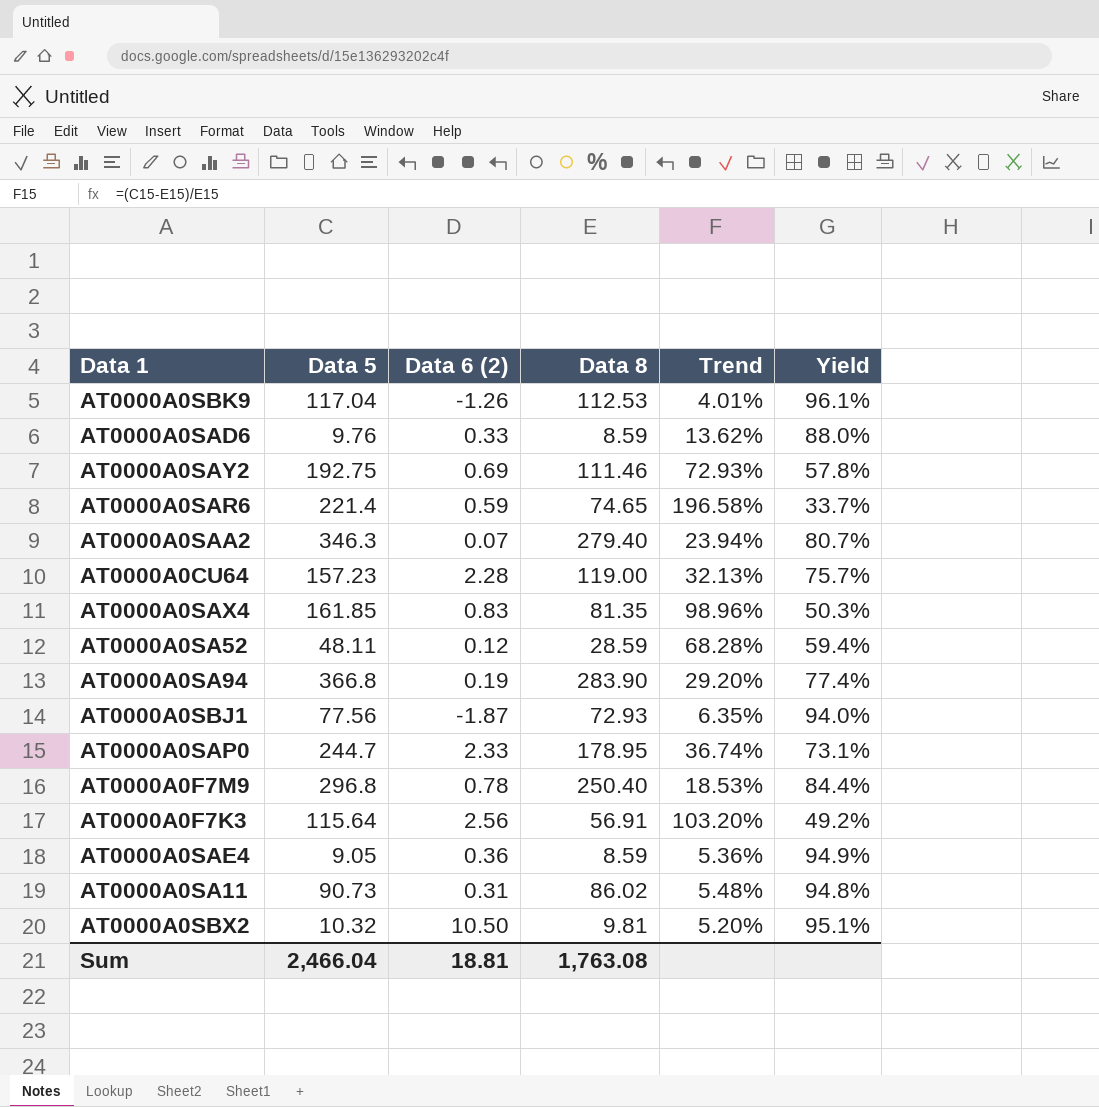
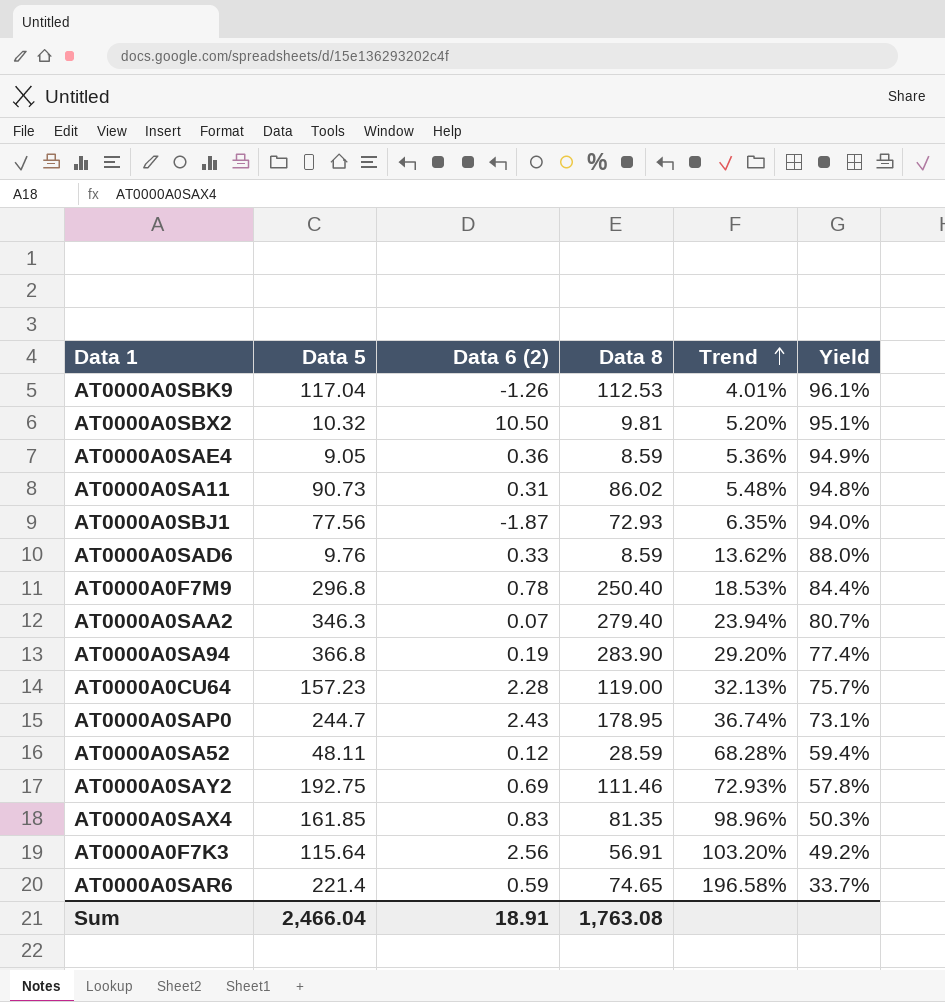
row order: none -> Trend ascending
AT0000A0SAP0 | Data 6 (2): 2.33 -> 2.43
Sum | Data 6 (2): 18.81 -> 18.91

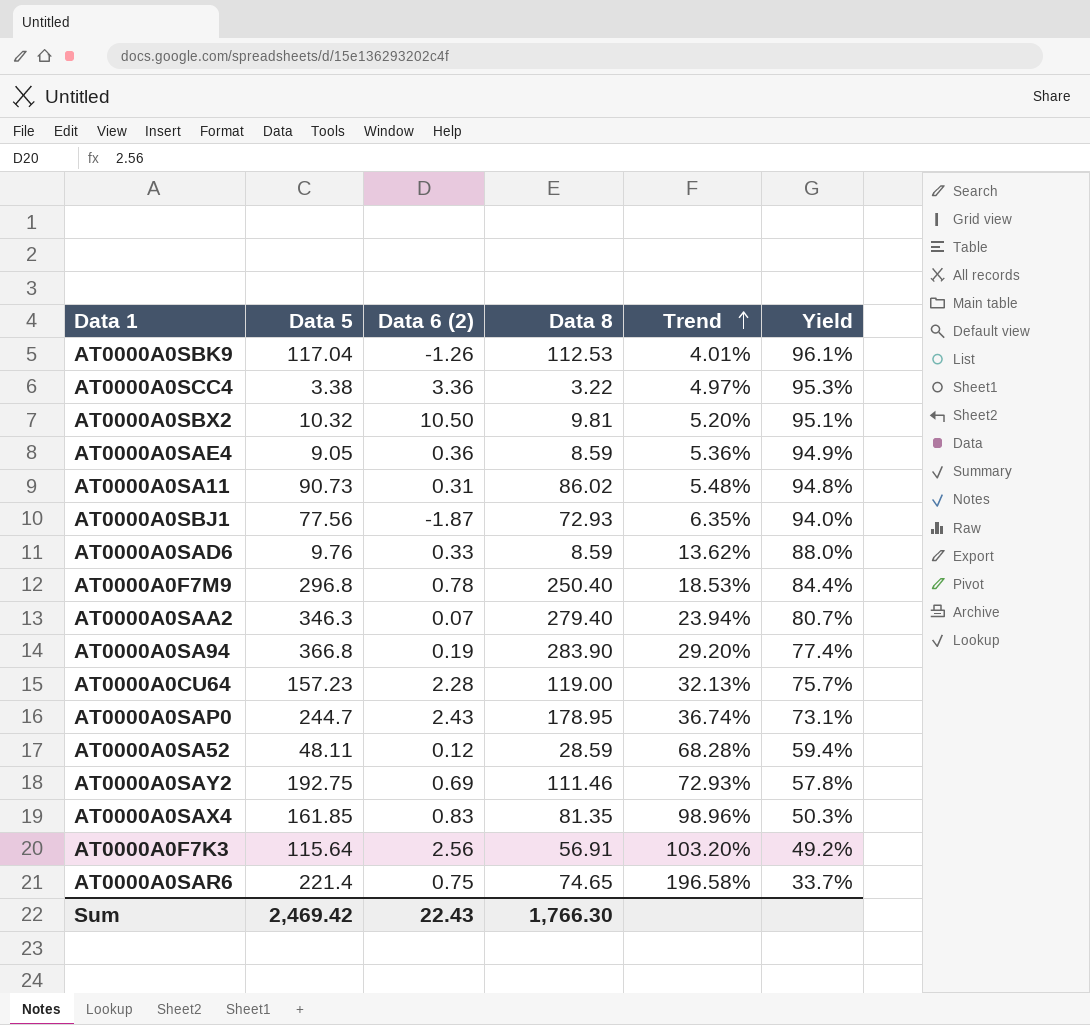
row AT0000A0SCC4: none -> 3.38 | 3.36 | 3.22 | 4.97% | 95.3%
AT0000A0SAR6 | Data 6 (2): 0.59 -> 0.75
Sum | Data 5: 2,466.04 -> 2,469.42
Sum | Data 6 (2): 18.91 -> 22.43
Sum | Data 8: 1,763.08 -> 1,766.30

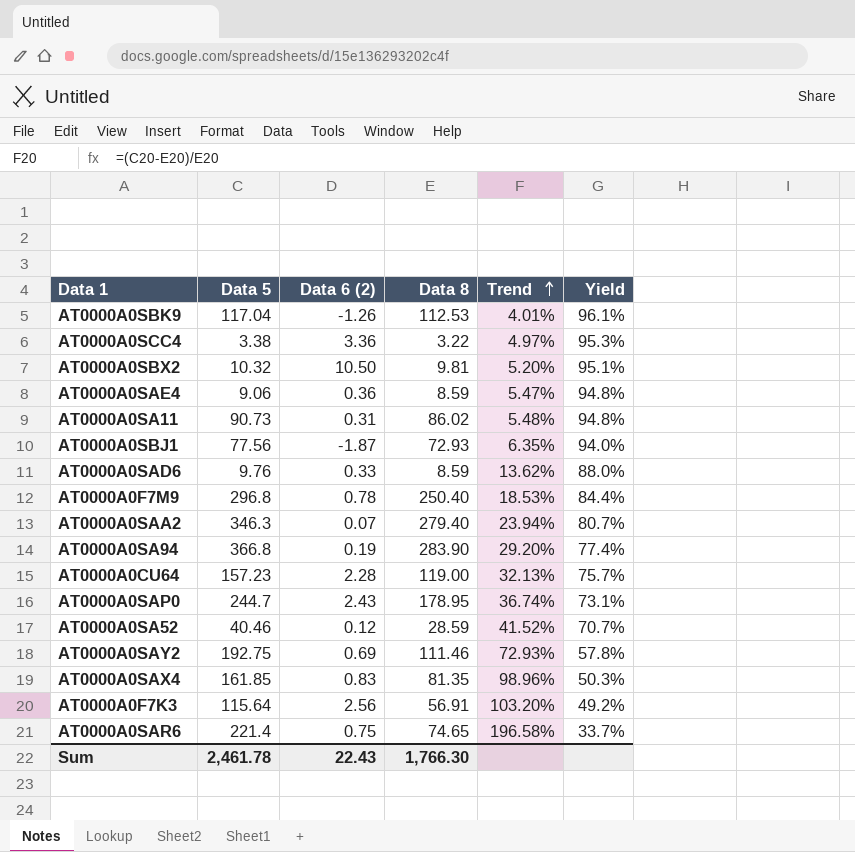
AT0000A0SAE4 | Data 5: 9.05 -> 9.06
AT0000A0SAE4 | Trend: 5.36% -> 5.47%
AT0000A0SAE4 | Yield: 94.9% -> 94.8%
AT0000A0SA52 | Data 5: 48.11 -> 40.46
AT0000A0SA52 | Trend: 68.28% -> 41.52%
AT0000A0SA52 | Yield: 59.4% -> 70.7%
Sum | Data 5: 2,469.42 -> 2,461.78

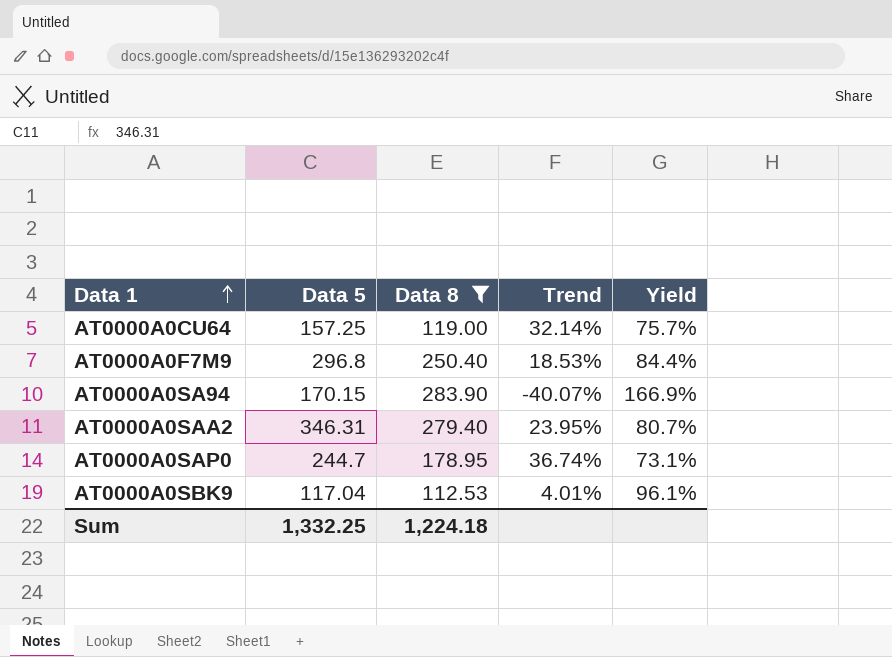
filter: none -> Data 8 >= 112.53
row order: Trend ascending -> Data 1 ascending
column Data 6 (2) | position: 3 -> none
AT0000A0CU64 | Data 5: 157.23 -> 157.25
AT0000A0CU64 | Trend: 32.13% -> 32.14%
AT0000A0SA94 | Data 5: 366.8 -> 170.15
AT0000A0SA94 | Trend: 29.20% -> -40.07%
AT0000A0SA94 | Yield: 77.4% -> 166.9%
AT0000A0SAA2 | Data 5: 346.3 -> 346.31
AT0000A0SAA2 | Trend: 23.94% -> 23.95%
Sum | Data 5: 2,461.78 -> 1,332.25
Sum | Data 8: 1,766.30 -> 1,224.18

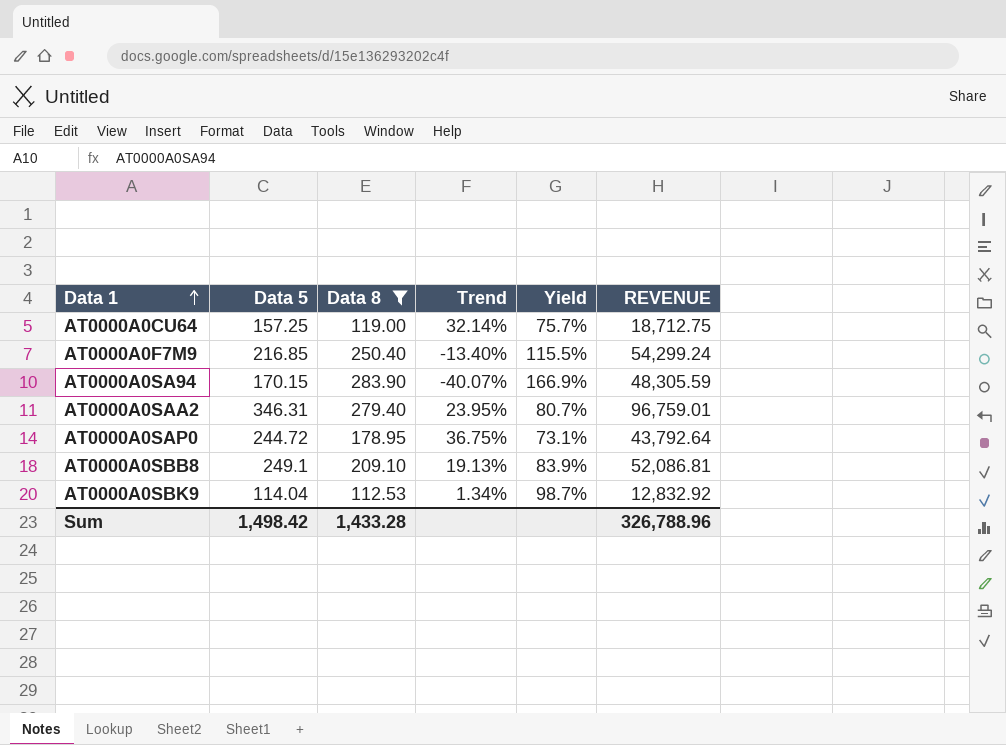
column REVENUE | formula: none -> [Data 5] * [Data 8]
AT0000A0F7M9 | Data 5: 296.8 -> 216.85
AT0000A0F7M9 | Trend: 18.53% -> -13.40%
AT0000A0F7M9 | Yield: 84.4% -> 115.5%
AT0000A0SAP0 | Data 5: 244.7 -> 244.72
AT0000A0SAP0 | Trend: 36.74% -> 36.75%
row AT0000A0SBB8: none -> 249.1 | 209.10 | 19.13% | 83.9% | 52,086.81
AT0000A0SBK9 | Data 5: 117.04 -> 114.04
AT0000A0SBK9 | Trend: 4.01% -> 1.34%
AT0000A0SBK9 | Yield: 96.1% -> 98.7%
Sum | Data 5: 1,332.25 -> 1,498.42
Sum | Data 8: 1,224.18 -> 1,433.28

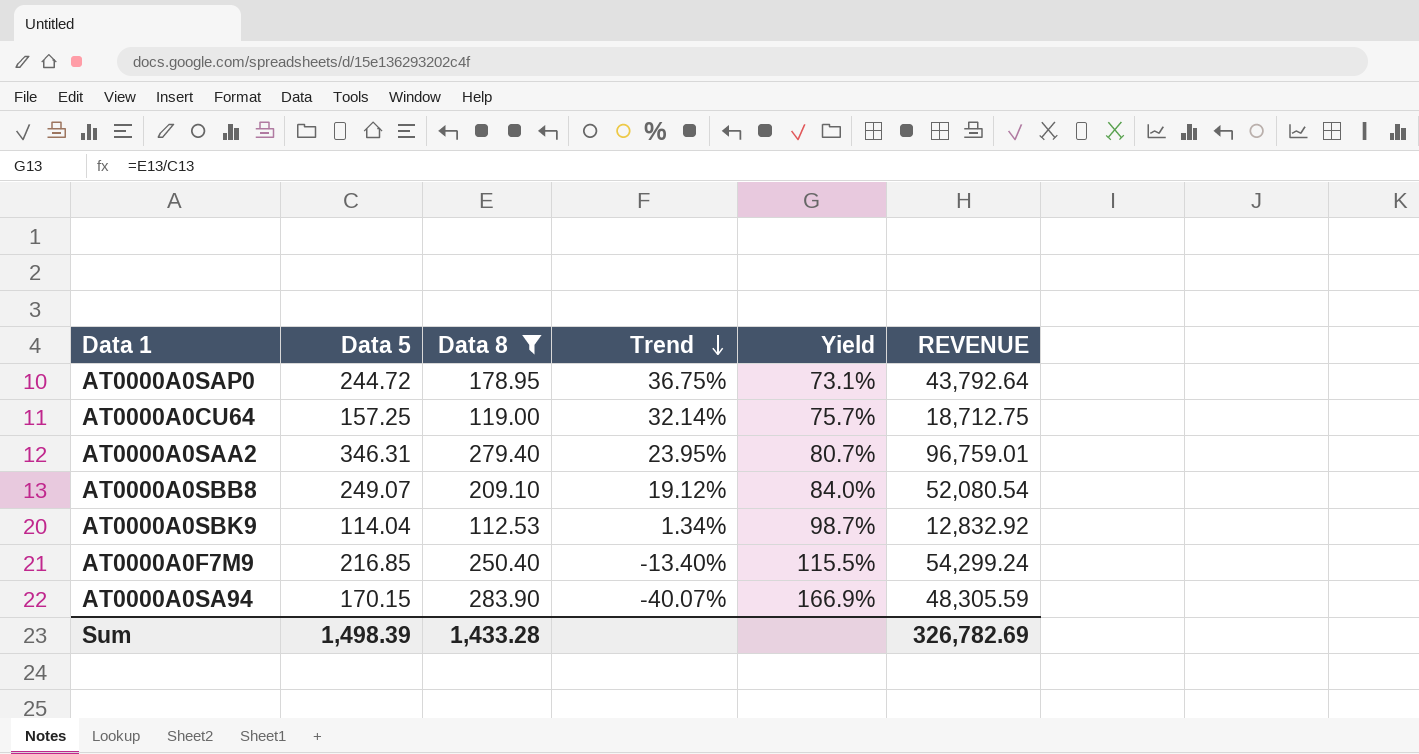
row order: Data 1 ascending -> Trend descending
AT0000A0SBB8 | Data 5: 249.1 -> 249.07
AT0000A0SBB8 | Trend: 19.13% -> 19.12%
AT0000A0SBB8 | Yield: 83.9% -> 84.0%
AT0000A0SBB8 | REVENUE: 52,086.81 -> 52,080.54
Sum | Data 5: 1,498.42 -> 1,498.39
Sum | REVENUE: 326,788.96 -> 326,782.69

